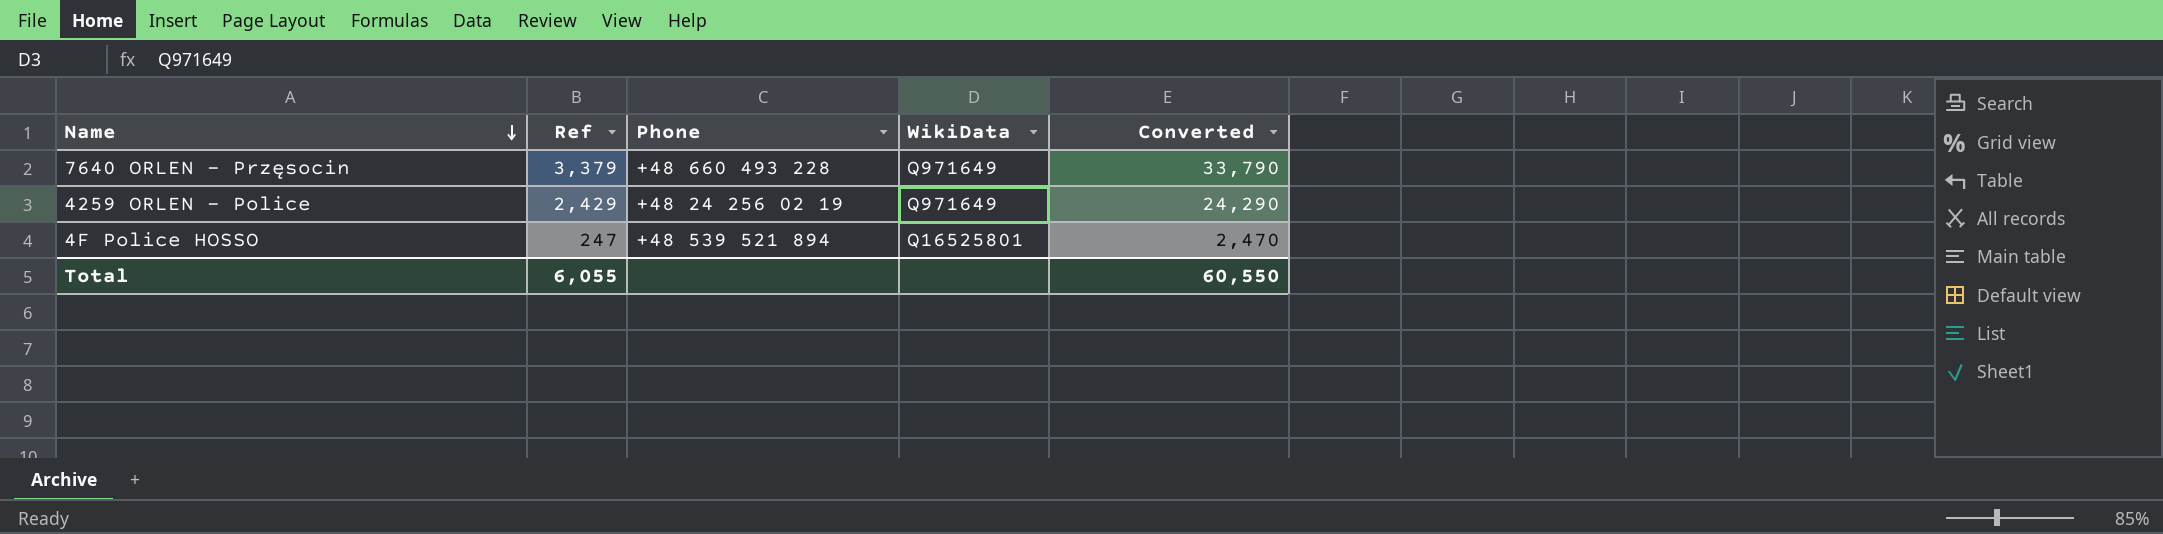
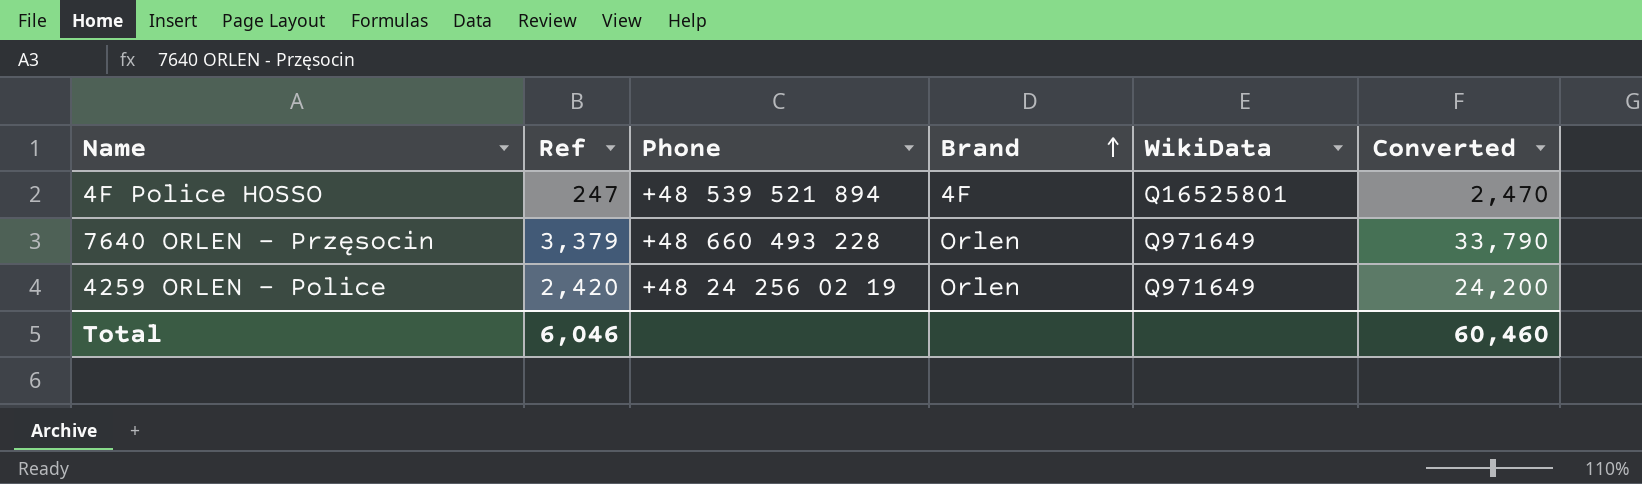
row order: Name descending -> Brand ascending
column Brand | position: none -> 4
4259 ORLEN - Police | Ref: 2,429 -> 2,420
4259 ORLEN - Police | Converted: 24,290 -> 24,200
Total | Ref: 6,055 -> 6,046
Total | Converted: 60,550 -> 60,460

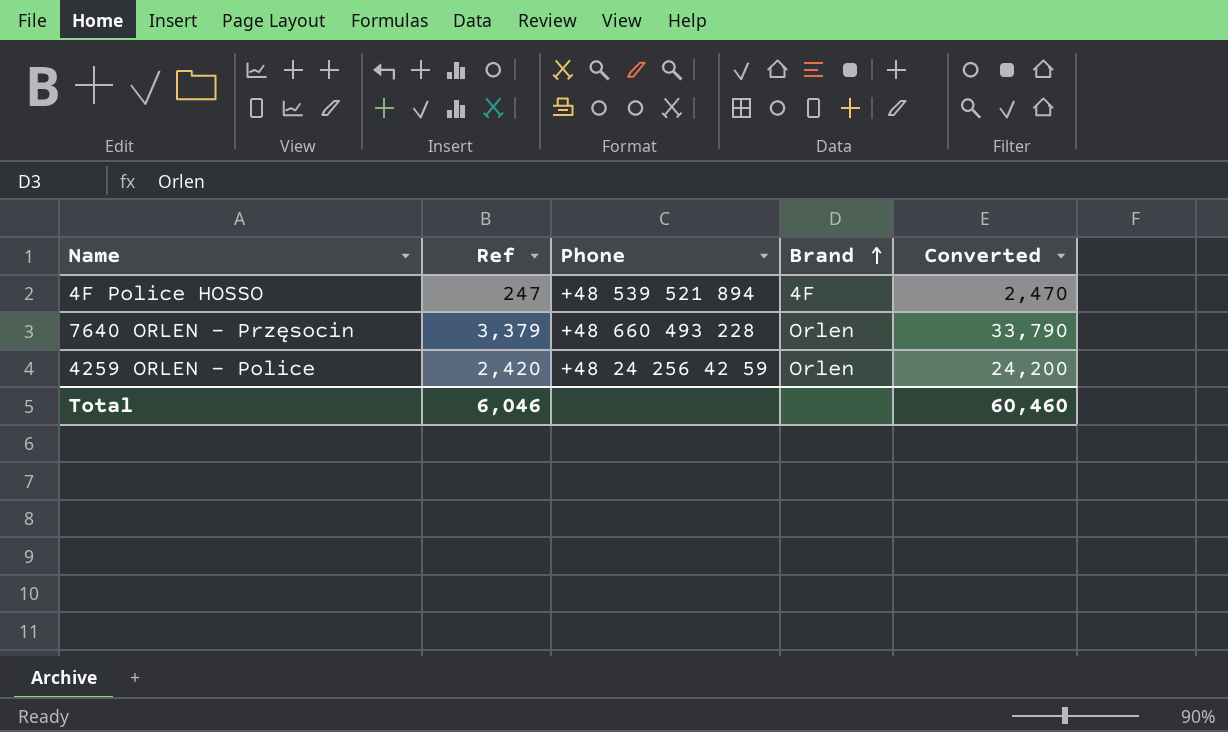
column WikiData | position: 5 -> none
4259 ORLEN - Police | Phone: +48 24 256 02 19 -> +48 24 256 42 59

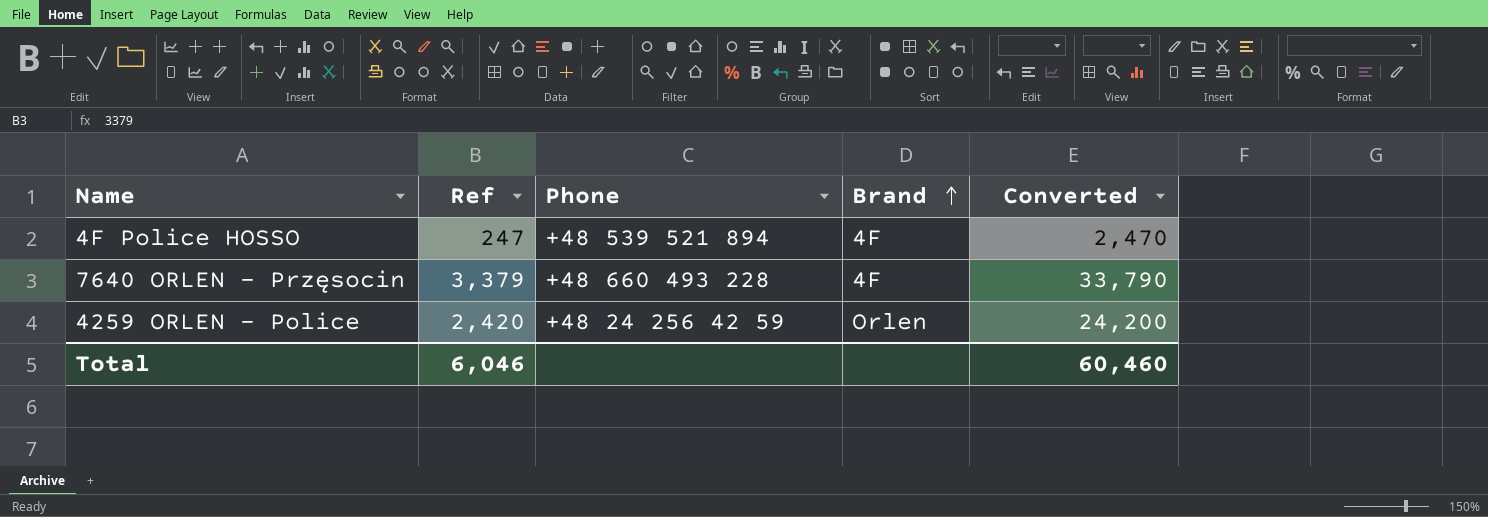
7640 ORLEN - Przęsocin | Brand: Orlen -> 4F

